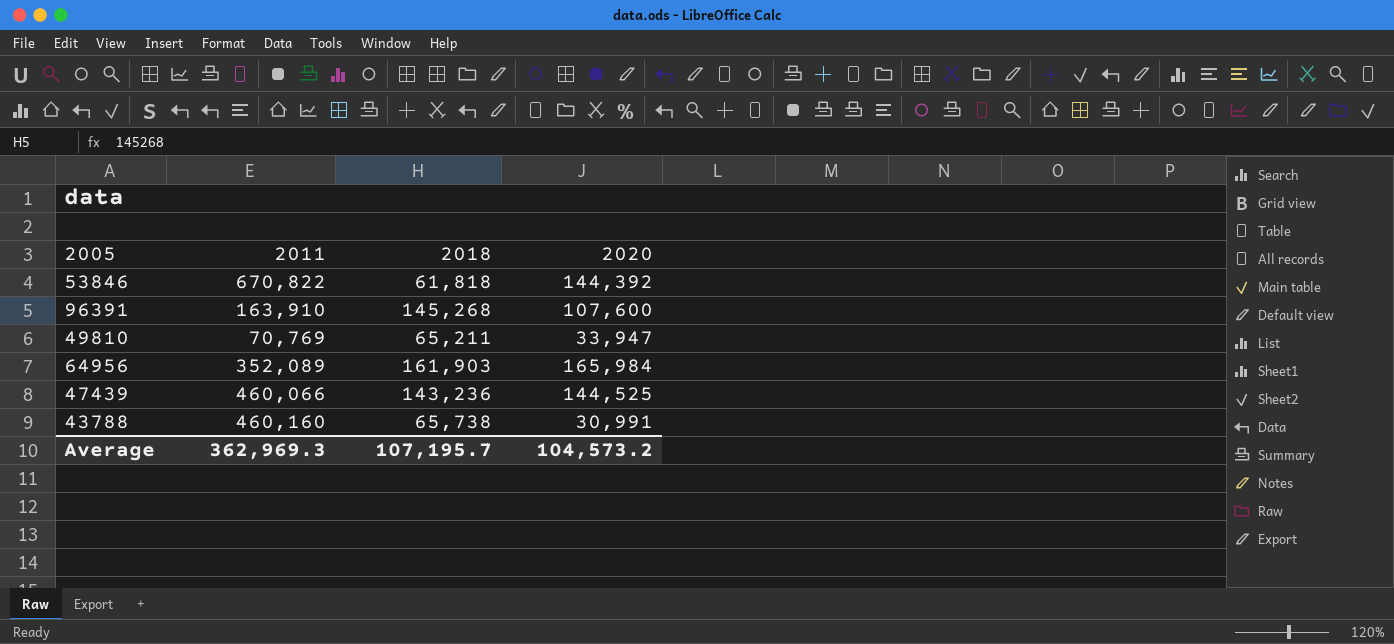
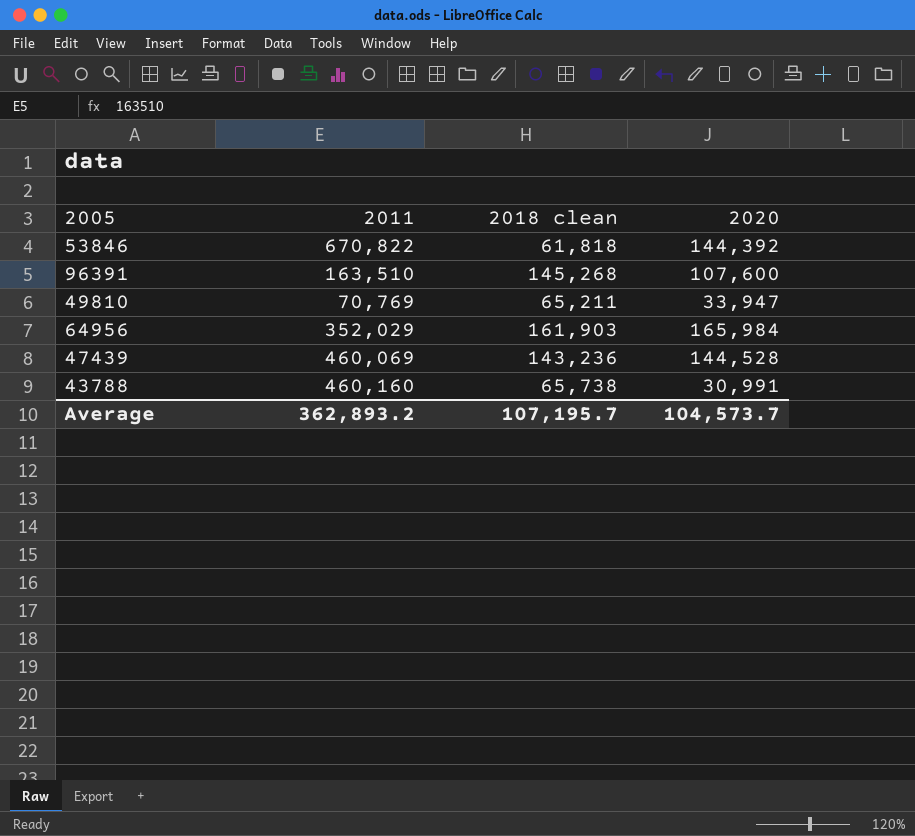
column name: 2018 -> 2018 clean
96391 | 2011: 163,910 -> 163,510
64956 | 2011: 352,089 -> 352,029
47439 | 2011: 460,066 -> 460,069
47439 | 2020: 144,525 -> 144,528
Average | 2011: 362,969.3 -> 362,893.2
Average | 2020: 104,573.2 -> 104,573.7

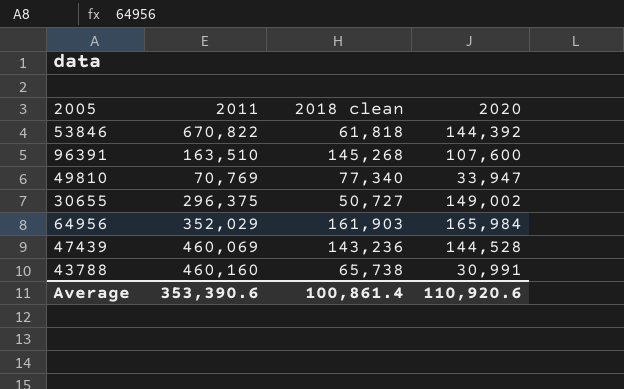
49810 | 2018 clean: 65,211 -> 77,340
row 30655: none -> 296,375 | 50,727 | 149,002
Average | 2011: 362,893.2 -> 353,390.6
Average | 2018 clean: 107,195.7 -> 100,861.4
Average | 2020: 104,573.7 -> 110,920.6

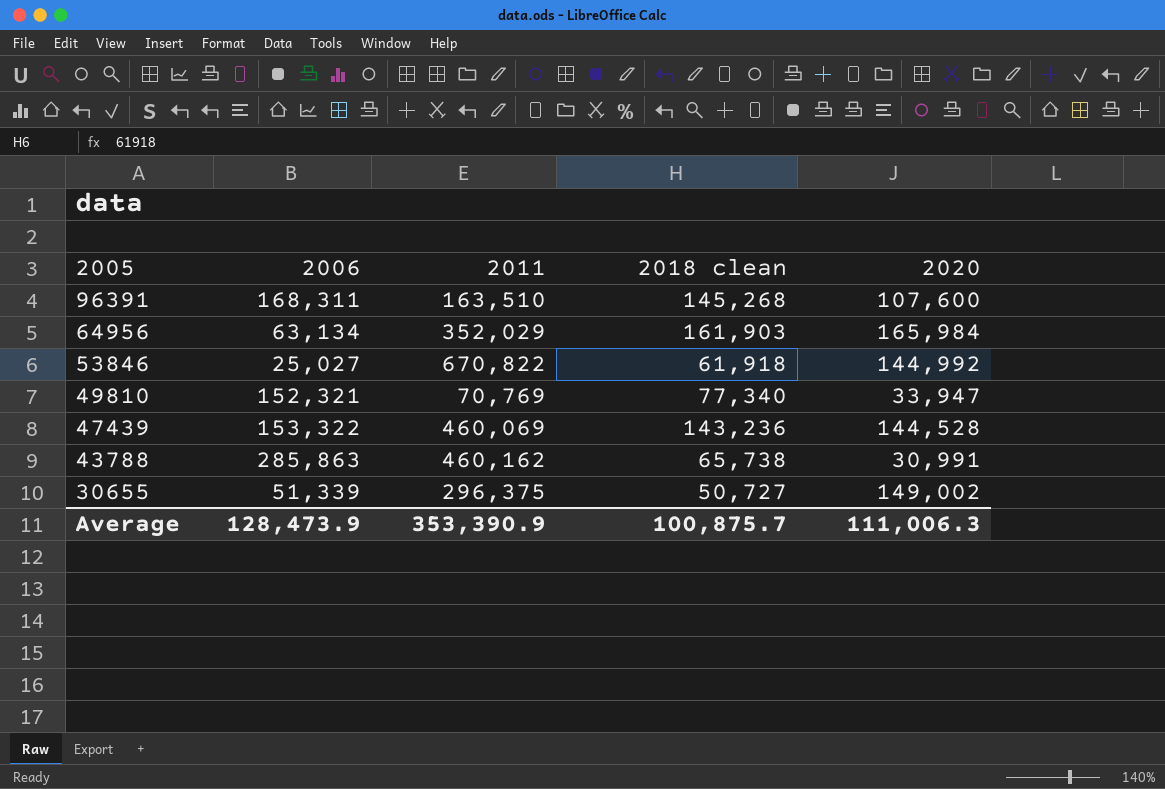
row order: none -> 2005 descending
column 2006 | position: none -> 2
53846 | 2018 clean: 61,818 -> 61,918
53846 | 2020: 144,392 -> 144,992
43788 | 2011: 460,160 -> 460,162
Average | 2011: 353,390.6 -> 353,390.9
Average | 2018 clean: 100,861.4 -> 100,875.7
Average | 2020: 110,920.6 -> 111,006.3

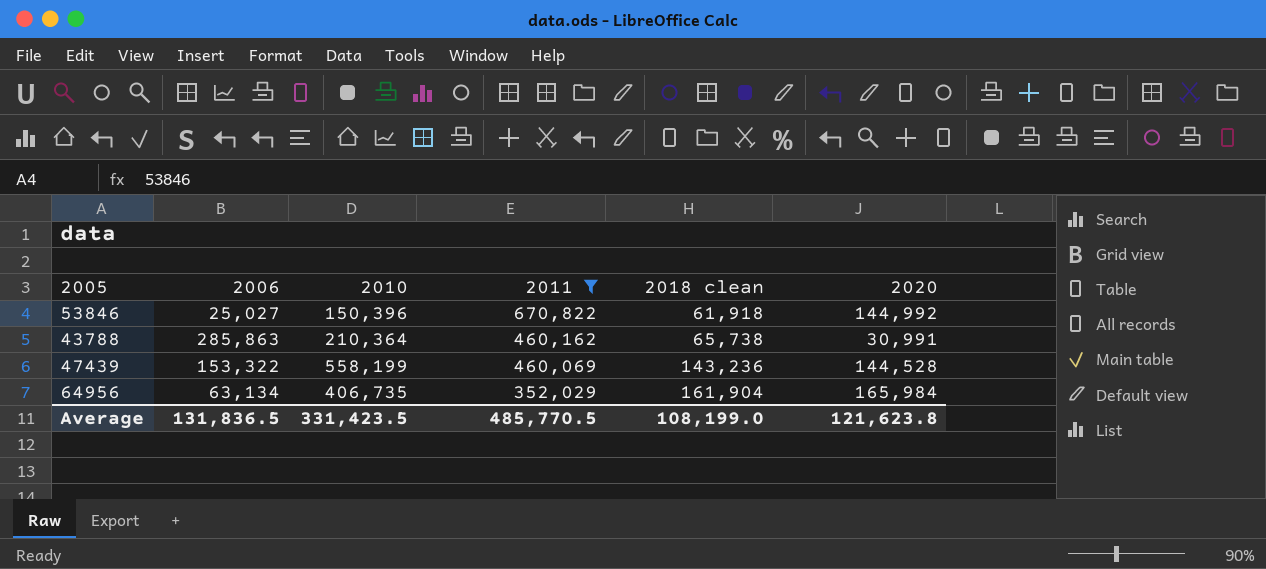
filter: none -> 2011 >= 352,029
row order: 2005 descending -> 2011 descending
column 2010 | position: none -> 3
64956 | 2018 clean: 161,903 -> 161,904
Average | 2006: 128,473.9 -> 131,836.5
Average | 2011: 353,390.9 -> 485,770.5
Average | 2018 clean: 100,875.7 -> 108,199.0
Average | 2020: 111,006.3 -> 121,623.8

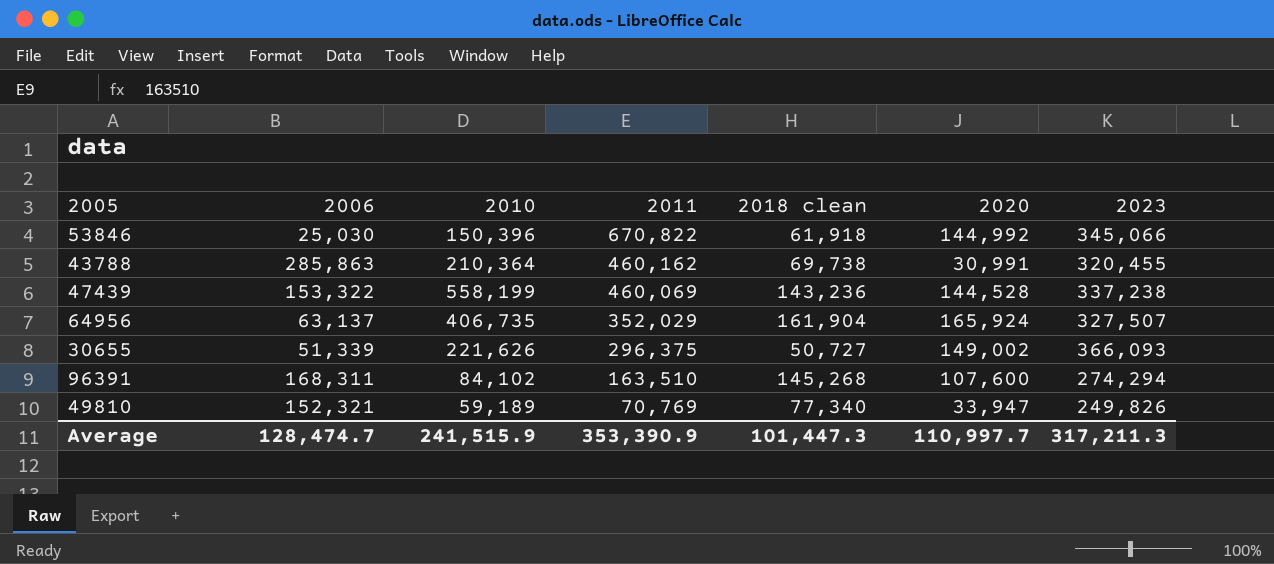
filter: 2011 >= 352,029 -> none
column 2023 | position: none -> 7
53846 | 2006: 25,027 -> 25,030
43788 | 2018 clean: 65,738 -> 69,738
64956 | 2006: 63,134 -> 63,137
64956 | 2020: 165,984 -> 165,924
Average | 2006: 131,836.5 -> 128,474.7
Average | 2010: 331,423.5 -> 241,515.9
Average | 2011: 485,770.5 -> 353,390.9
Average | 2018 clean: 108,199.0 -> 101,447.3
Average | 2020: 121,623.8 -> 110,997.7

